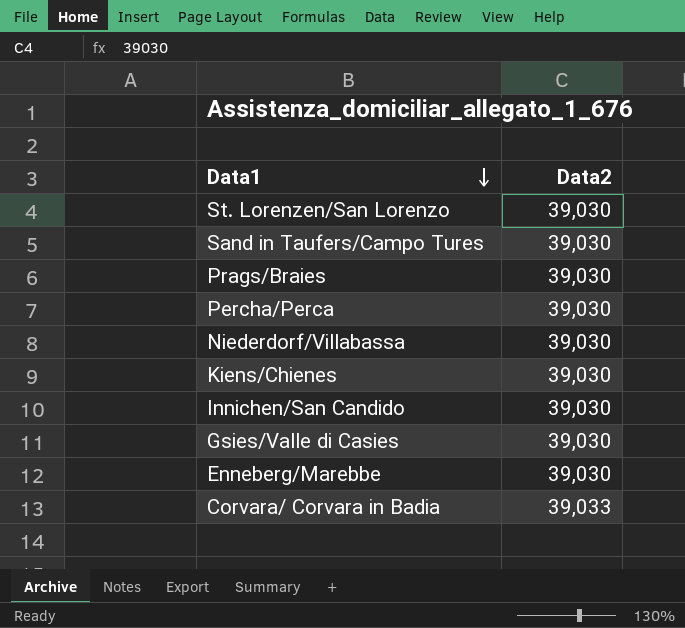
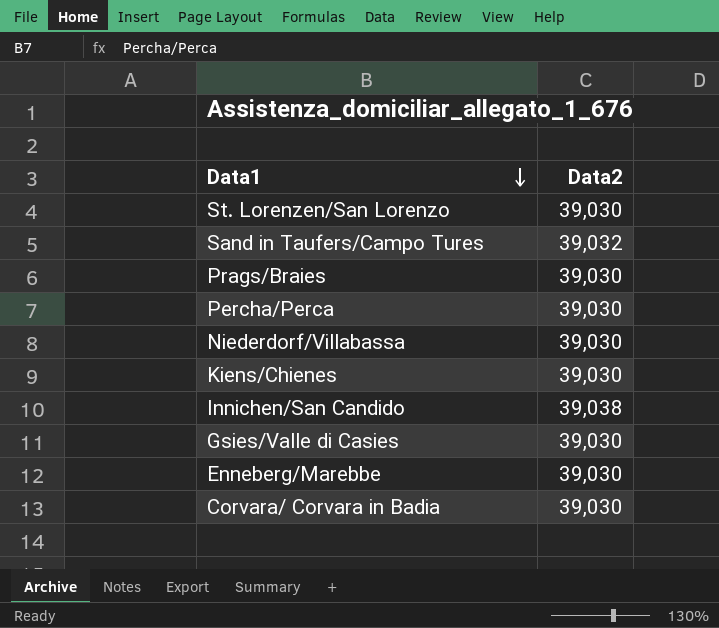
Sand in Taufers/Campo Tures | Data2: 39,030 -> 39,032
Innichen/San Candido | Data2: 39,030 -> 39,038
Corvara/ Corvara in Badia | Data2: 39,033 -> 39,030

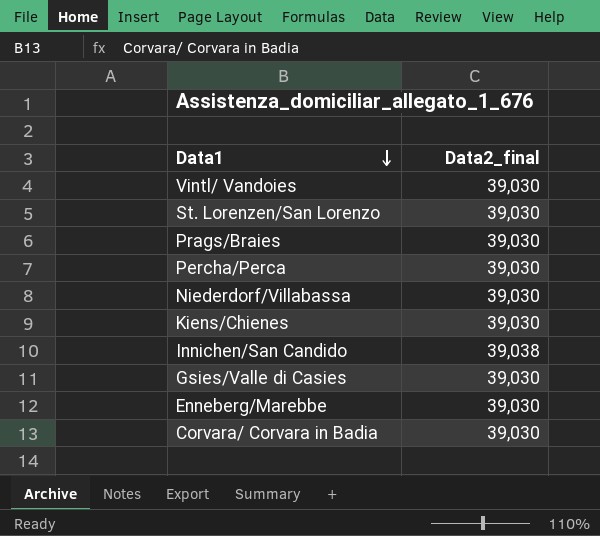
column name: Data2 -> Data2_final
row Sand in Taufers/Campo Tures: 39,032 -> none
row Vintl/ Vandoies: none -> 39,030

